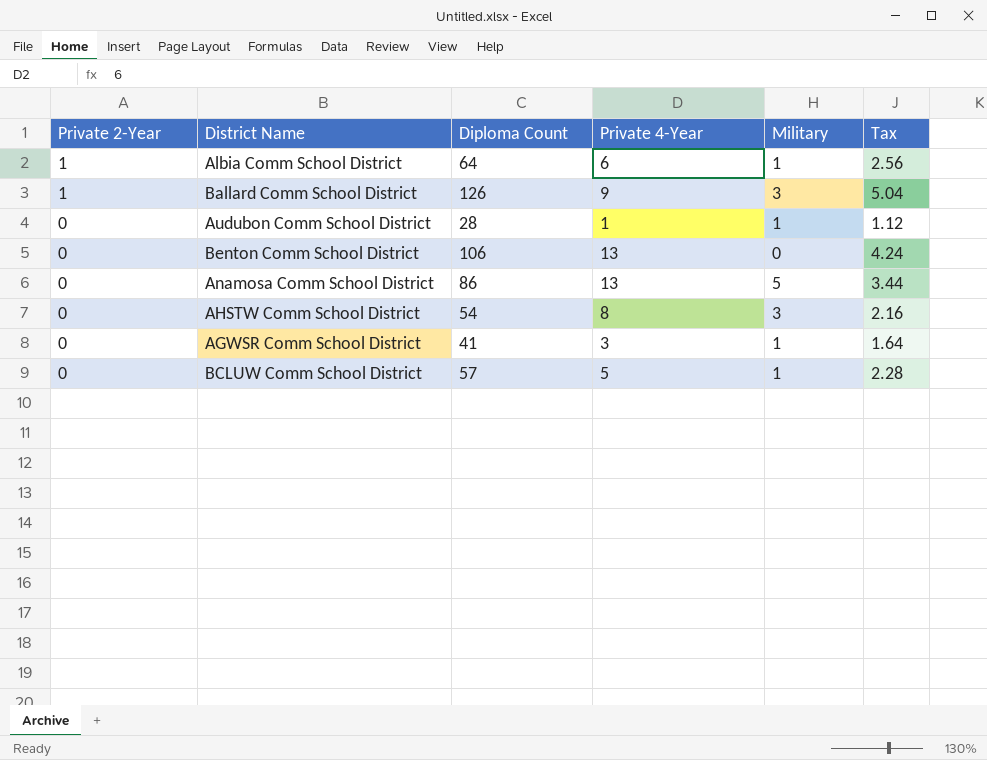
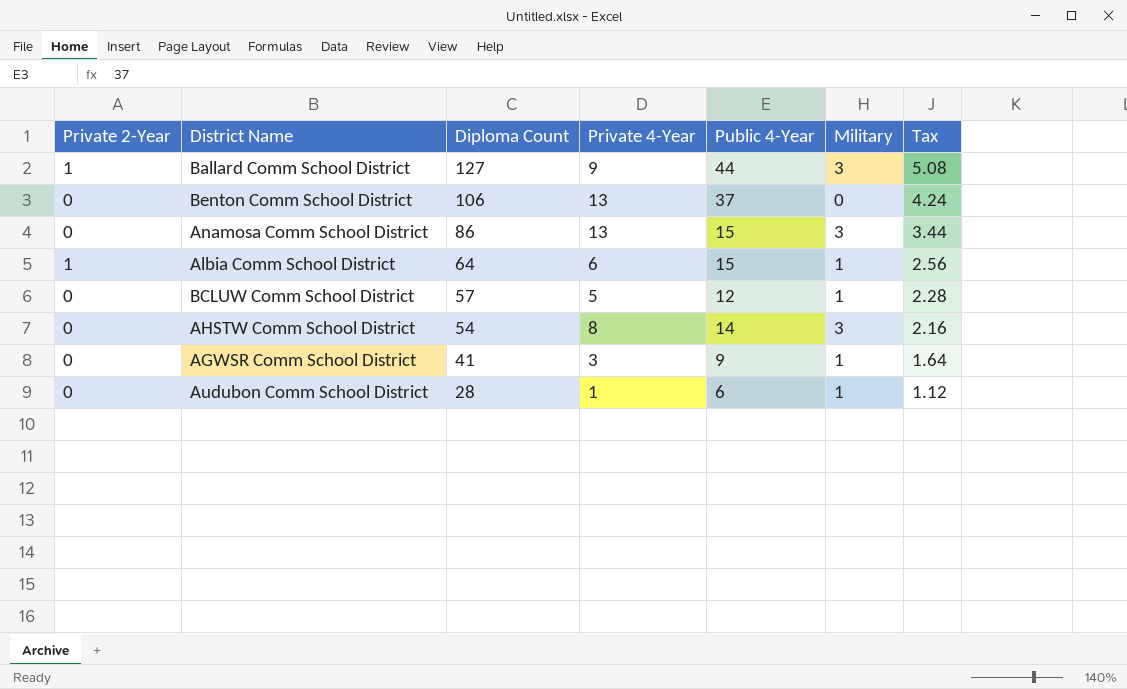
row order: Private 2-Year descending -> Diploma Count descending
column Public 4-Year | position: none -> 5
Ballard Comm School District | Diploma Count: 126 -> 127
Ballard Comm School District | Tax: 5.04 -> 5.08
Anamosa Comm School District | Military: 5 -> 3

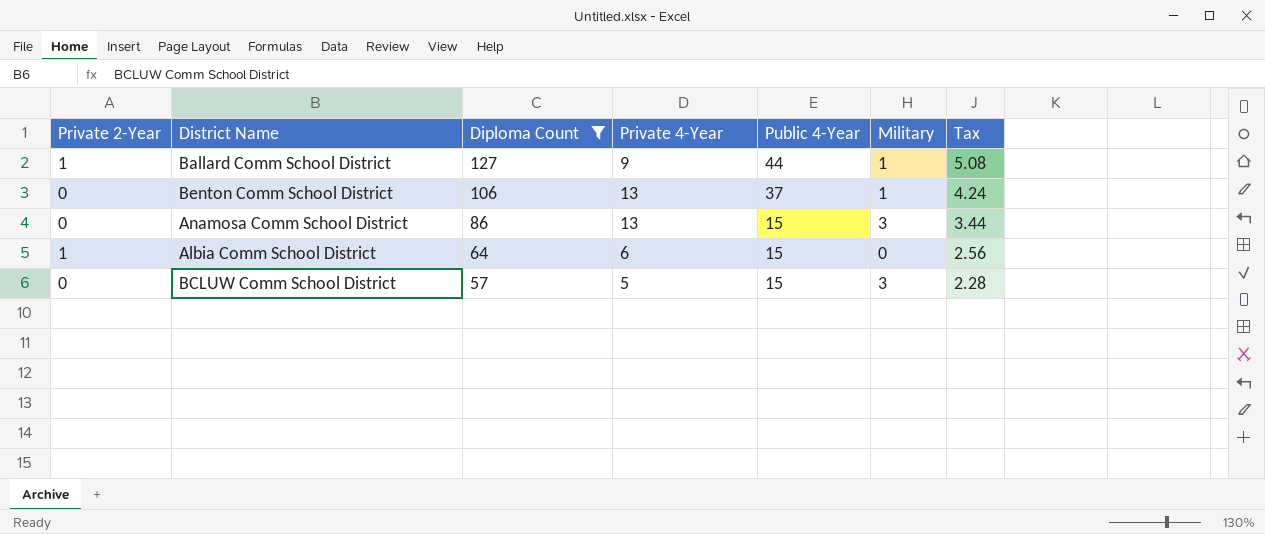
filter: none -> Diploma Count >= 57
Ballard Comm School District | Military: 3 -> 1
Benton Comm School District | Military: 0 -> 1
Albia Comm School District | Military: 1 -> 0
BCLUW Comm School District | Public 4-Year: 12 -> 15
BCLUW Comm School District | Military: 1 -> 3

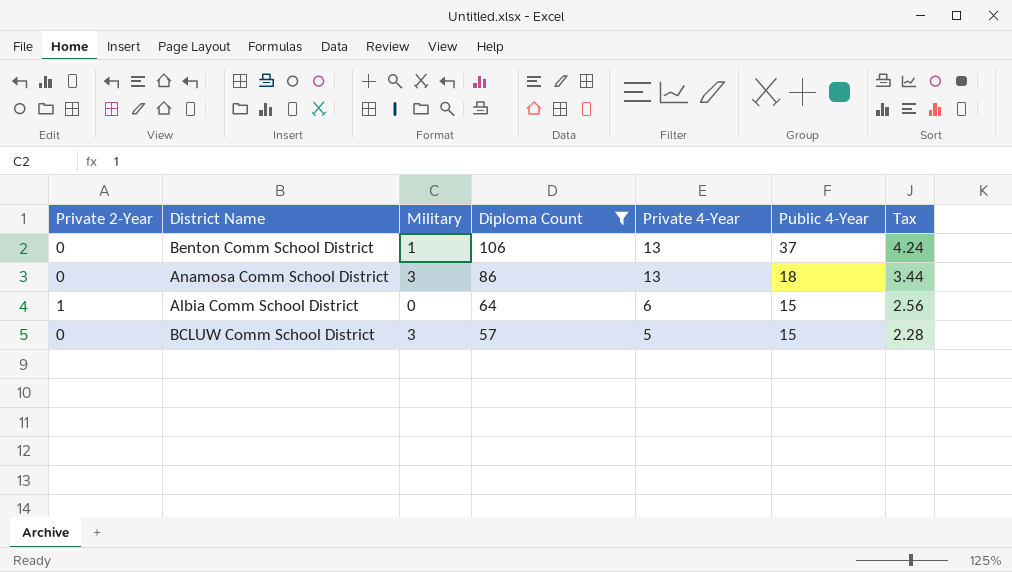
column Military | position: 6 -> 3
row Ballard Comm School District: 1 | 127 | 9 | 44 | 1 | 5.08 -> none
Anamosa Comm School District | Public 4-Year: 15 -> 18

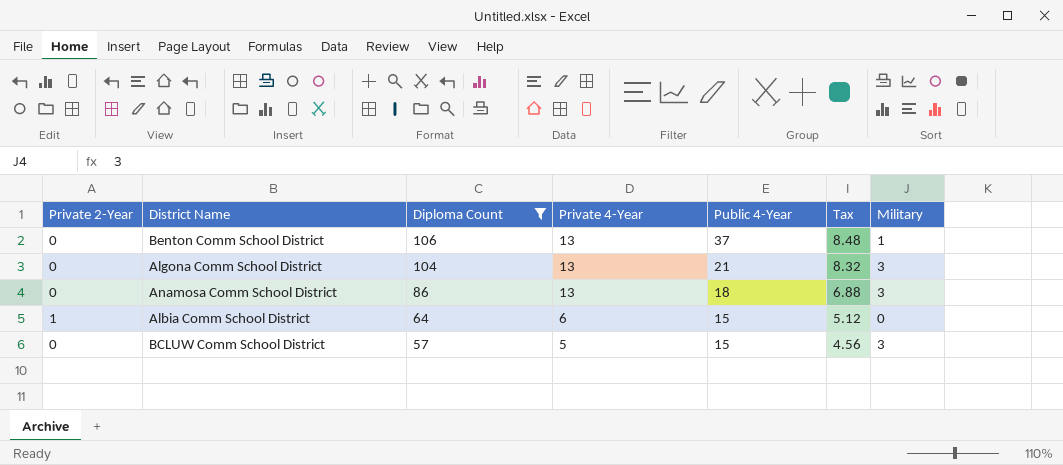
column Tax | formula: [Diploma Count] * 0.04 -> [Diploma Count] * 0.08
column Military | position: 3 -> 7
row Algona Comm School District: none -> 0 | 104 | 13 | 21 | 8.32 | 3

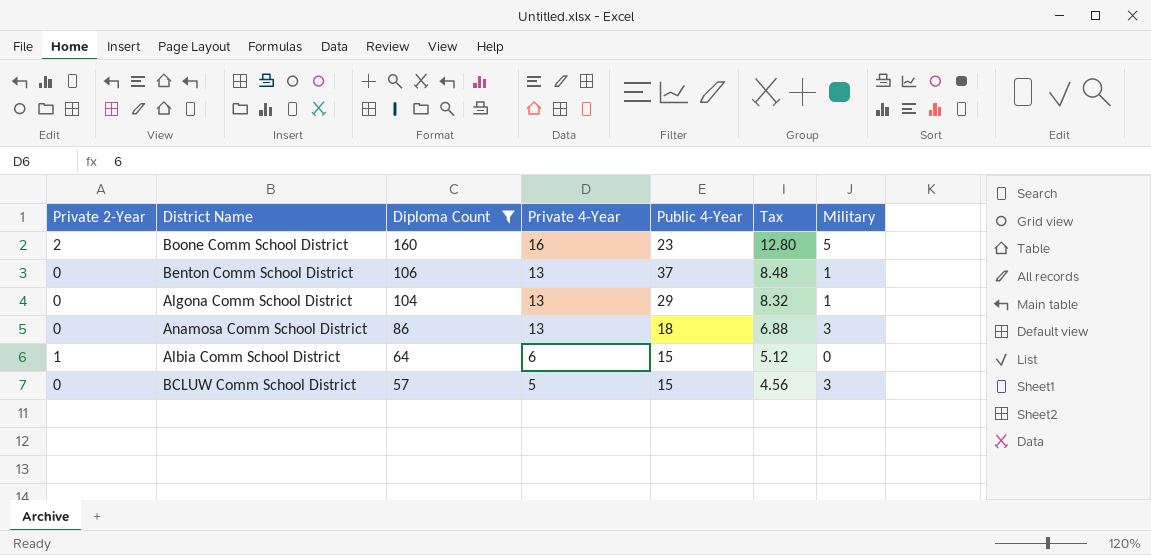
row Boone Comm School District: none -> 2 | 160 | 16 | 23 | 12.80 | 5
Algona Comm School District | Public 4-Year: 21 -> 29
Algona Comm School District | Military: 3 -> 1

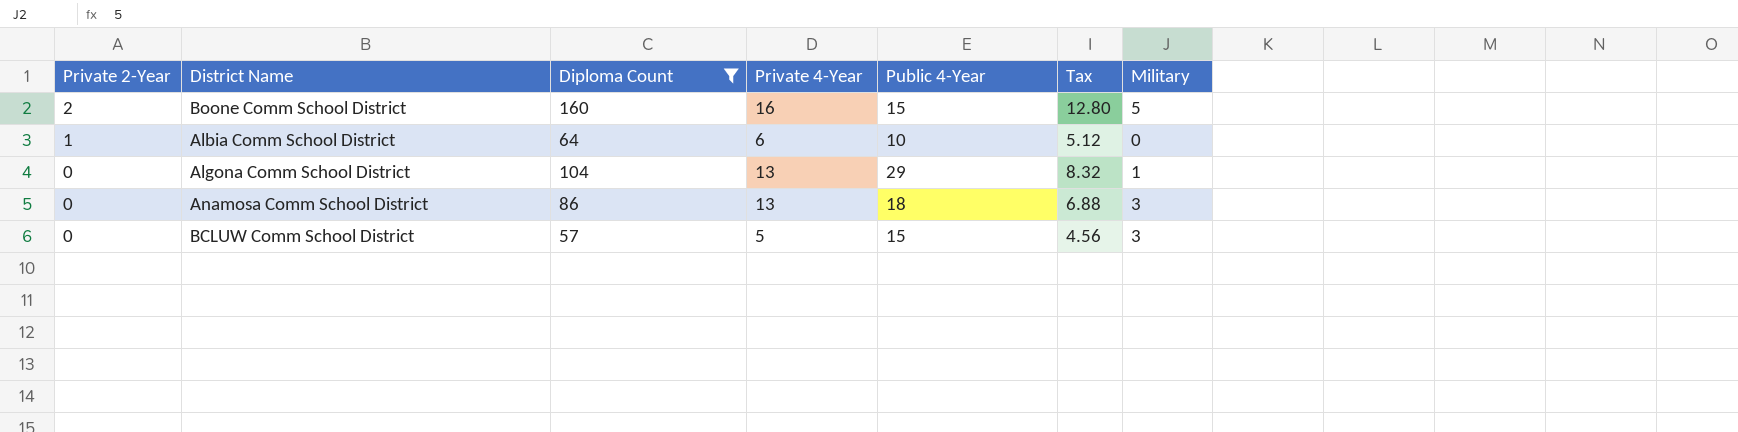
row order: Diploma Count descending -> Private 2-Year descending
row Benton Comm School District: 0 | 106 | 13 | 37 | 8.48 | 1 -> none
Boone Comm School District | Public 4-Year: 23 -> 15
Albia Comm School District | Public 4-Year: 15 -> 10

